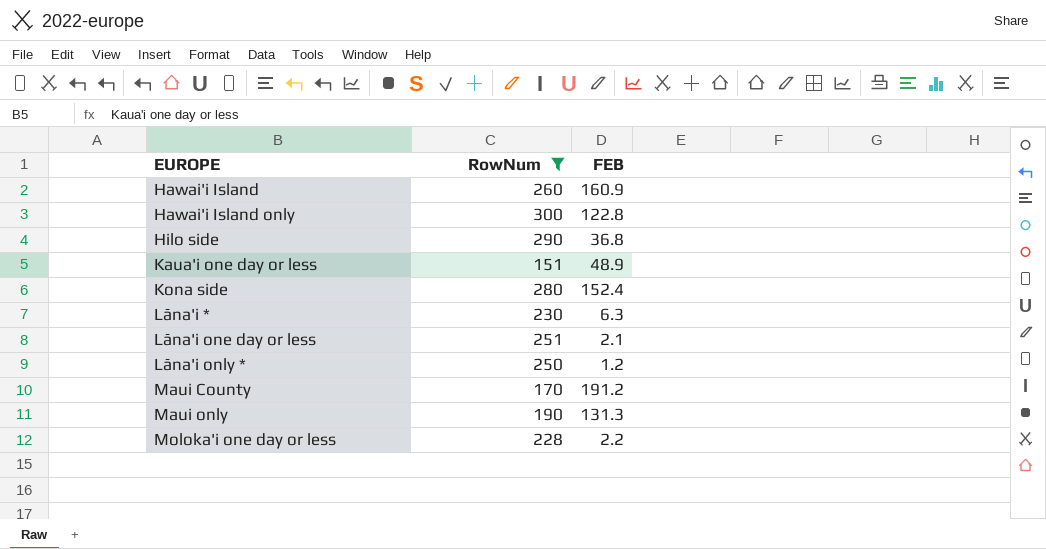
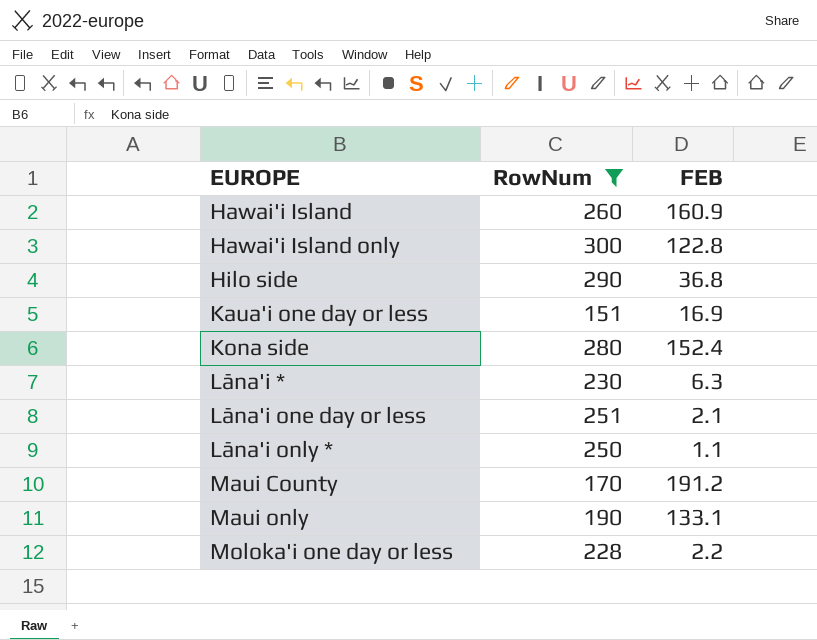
Kaua'i one day or less | FEB: 48.9 -> 16.9
Lāna'i only * | FEB: 1.2 -> 1.1
Maui only | FEB: 131.3 -> 133.1

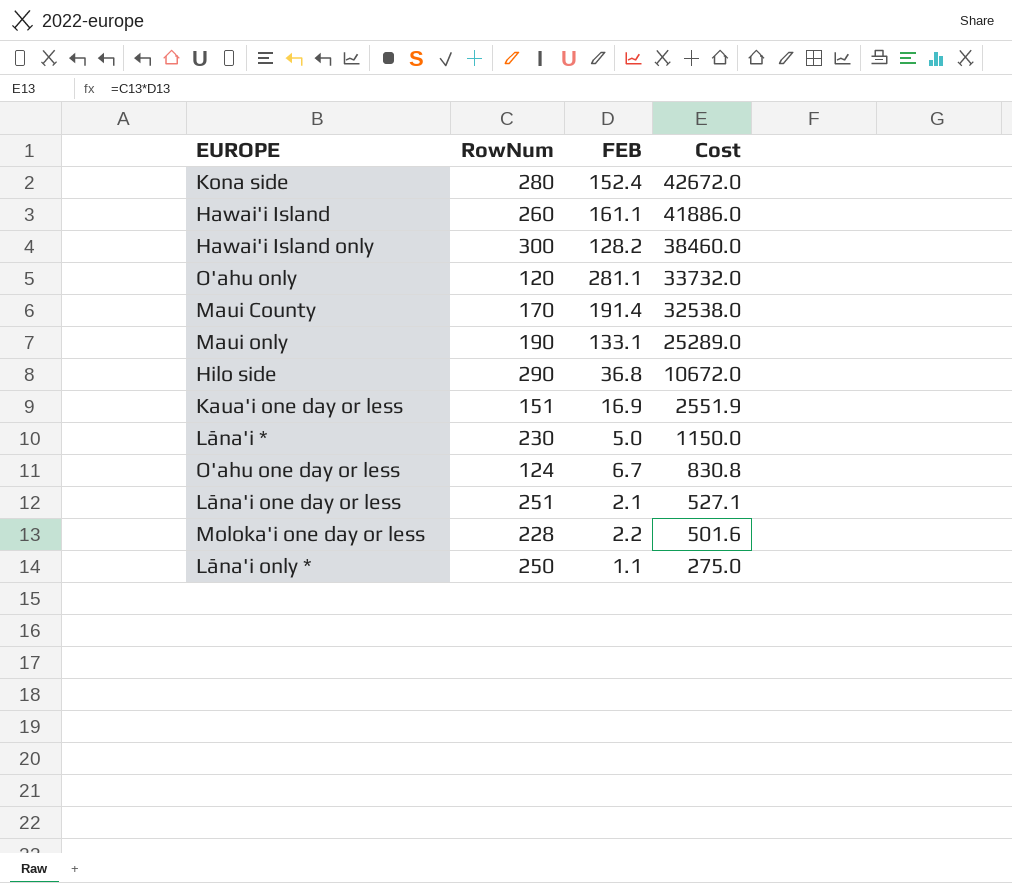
filter: RowNum >= 151 -> none
row order: EUROPE ascending -> Cost descending
column Cost | formula: none -> [RowNum] * [FEB]
Hawai'i Island | FEB: 160.9 -> 161.1
Hawai'i Island only | FEB: 122.8 -> 128.2
Maui County | FEB: 191.2 -> 191.4
Lāna'i * | FEB: 6.3 -> 5.0

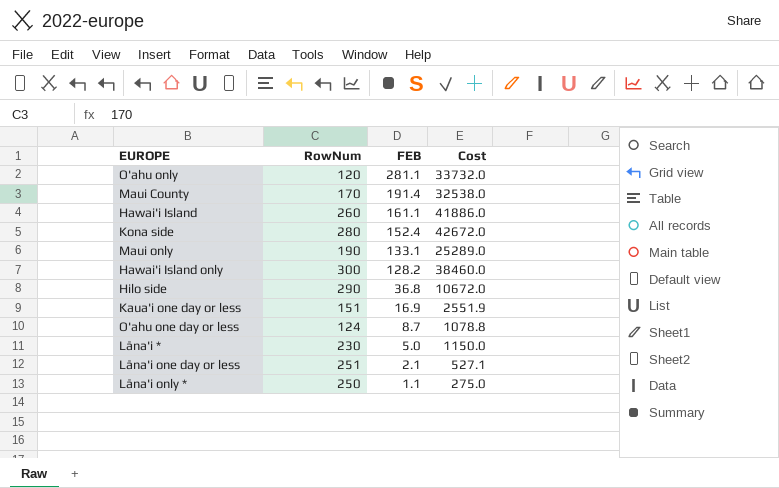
row order: Cost descending -> FEB descending
row Moloka'i one day or less: 228 | 2.2 | 501.6 -> none
O'ahu one day or less | FEB: 6.7 -> 8.7
O'ahu one day or less | Cost: 830.8 -> 1078.8

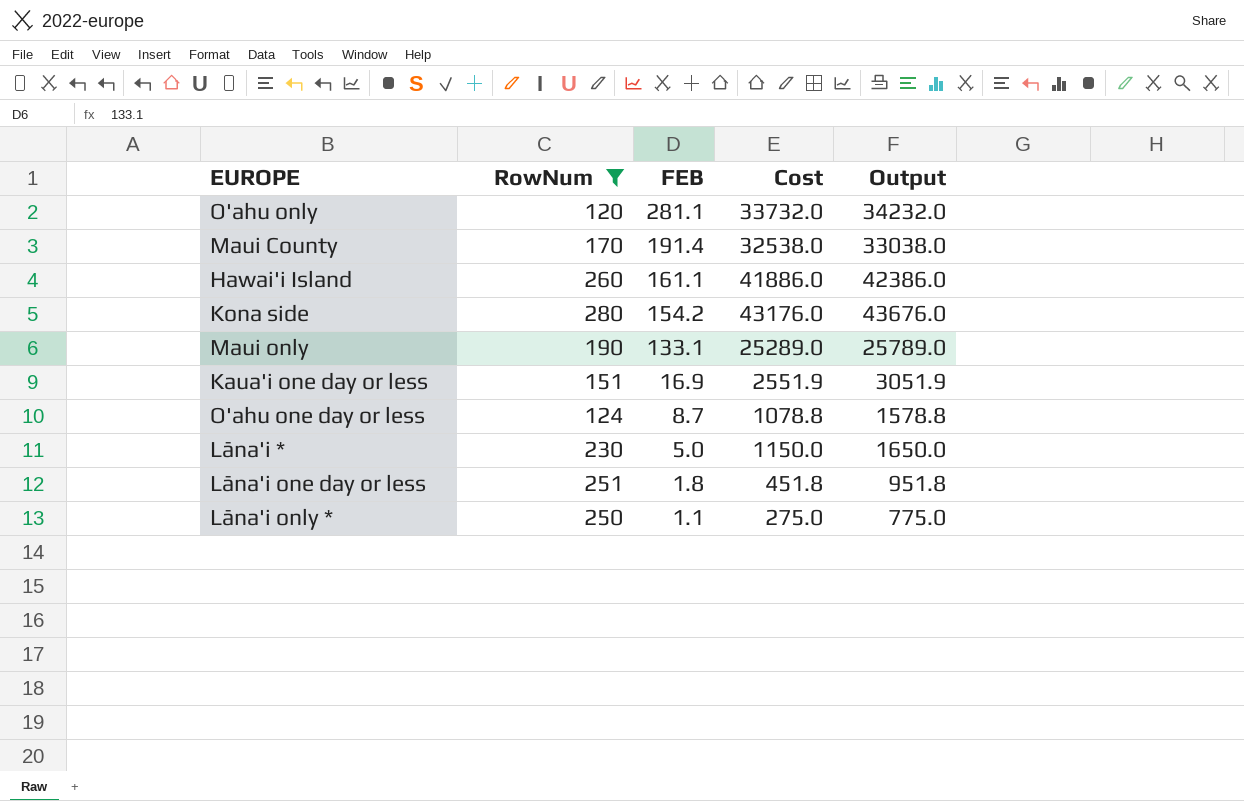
filter: none -> RowNum <= 280
column Output | formula: none -> [Cost] + 500
Kona side | FEB: 152.4 -> 154.2
Kona side | Cost: 42672.0 -> 43176.0
Lāna'i one day or less | FEB: 2.1 -> 1.8
Lāna'i one day or less | Cost: 527.1 -> 451.8

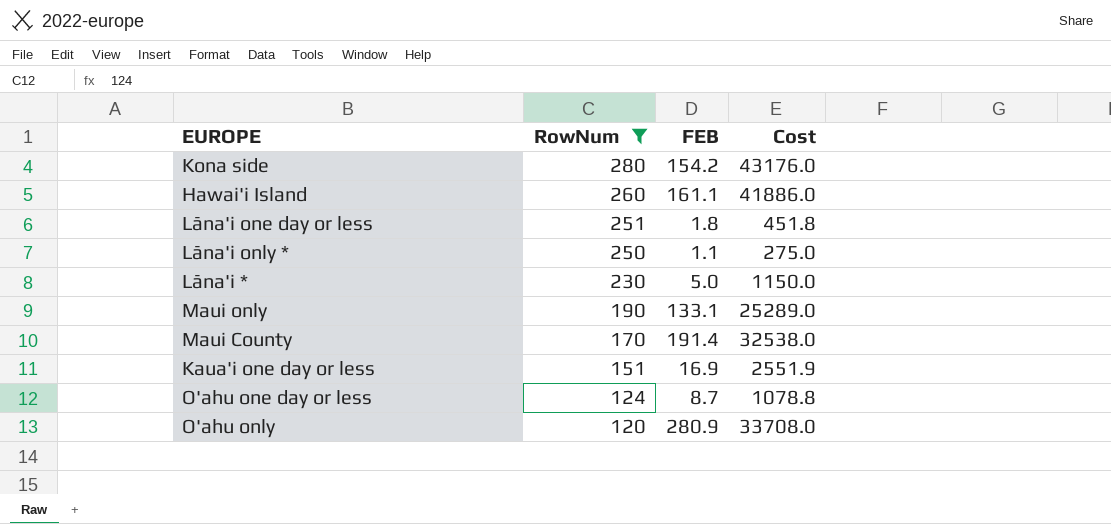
row order: FEB descending -> RowNum descending
column Output | formula: [Cost] + 500 -> none
O'ahu only | FEB: 281.1 -> 280.9
O'ahu only | Cost: 33732.0 -> 33708.0

